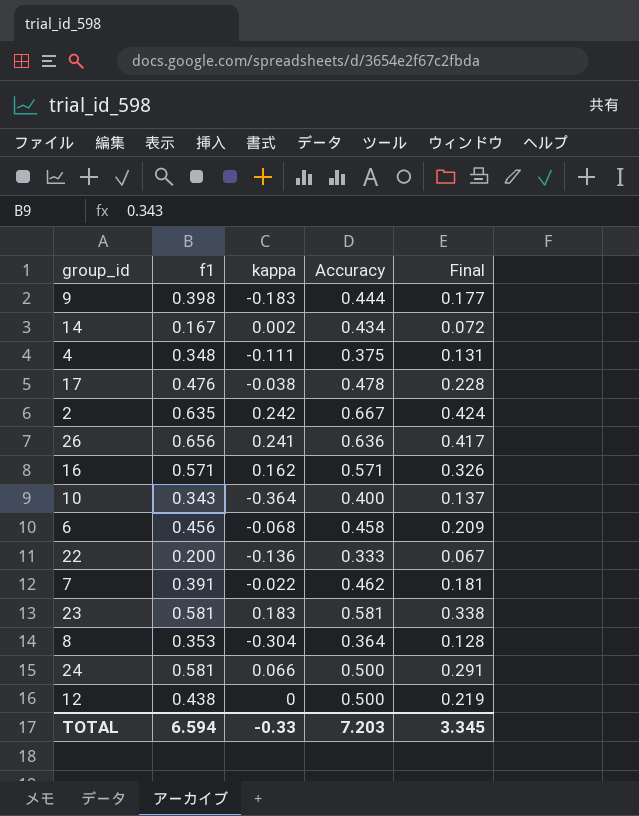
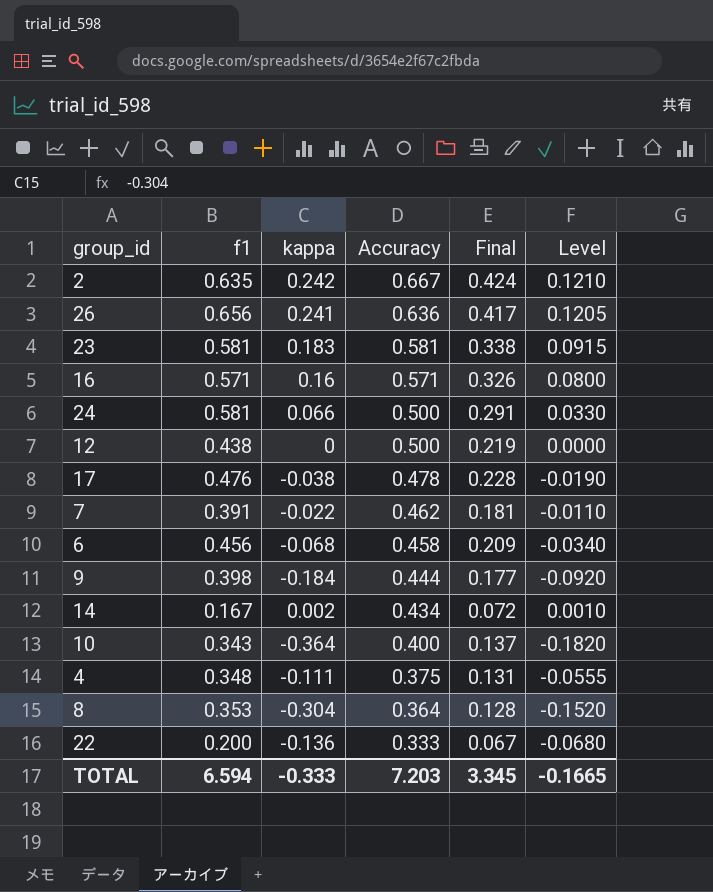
row order: none -> Accuracy descending
column Level | formula: none -> [kappa] * 0.5
16 | kappa: 0.162 -> 0.16
9 | kappa: -0.183 -> -0.184
TOTAL | kappa: -0.33 -> -0.333

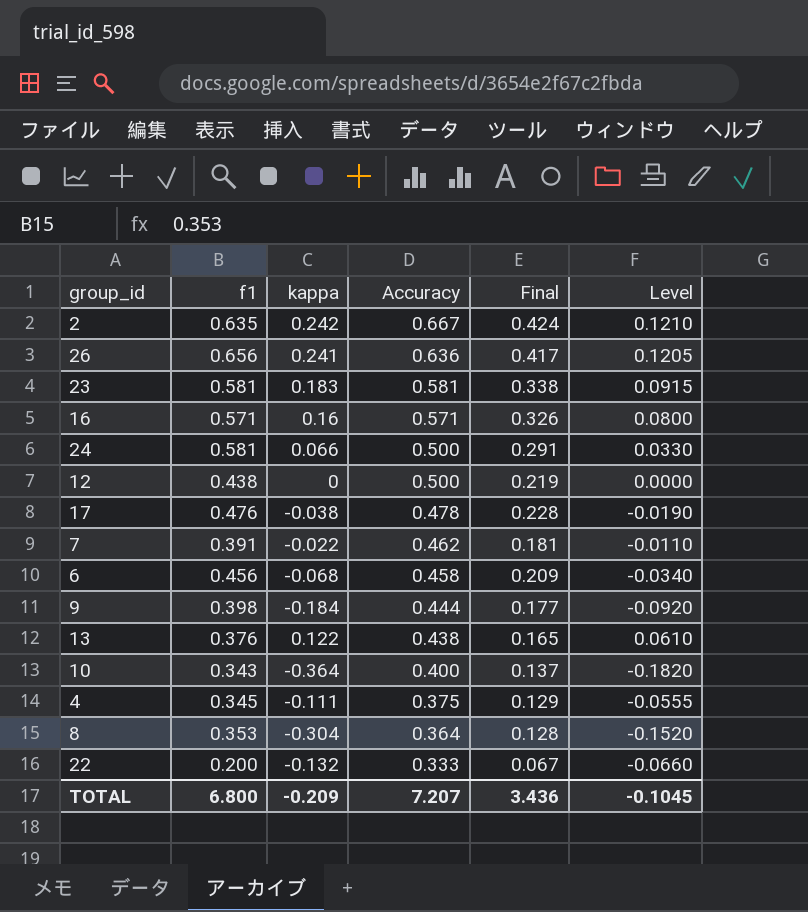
row 14: 0.167 | 0.002 | 0.434 | 0.072 | 0.0010 -> none
row 13: none -> 0.376 | 0.122 | 0.438 | 0.165 | 0.0610
4 | f1: 0.348 -> 0.345
4 | Final: 0.131 -> 0.129
22 | kappa: -0.136 -> -0.132
22 | Level: -0.0680 -> -0.0660
TOTAL | f1: 6.594 -> 6.800
TOTAL | kappa: -0.333 -> -0.209
TOTAL | Accuracy: 7.203 -> 7.207
TOTAL | Final: 3.345 -> 3.436
TOTAL | Level: -0.1665 -> -0.1045

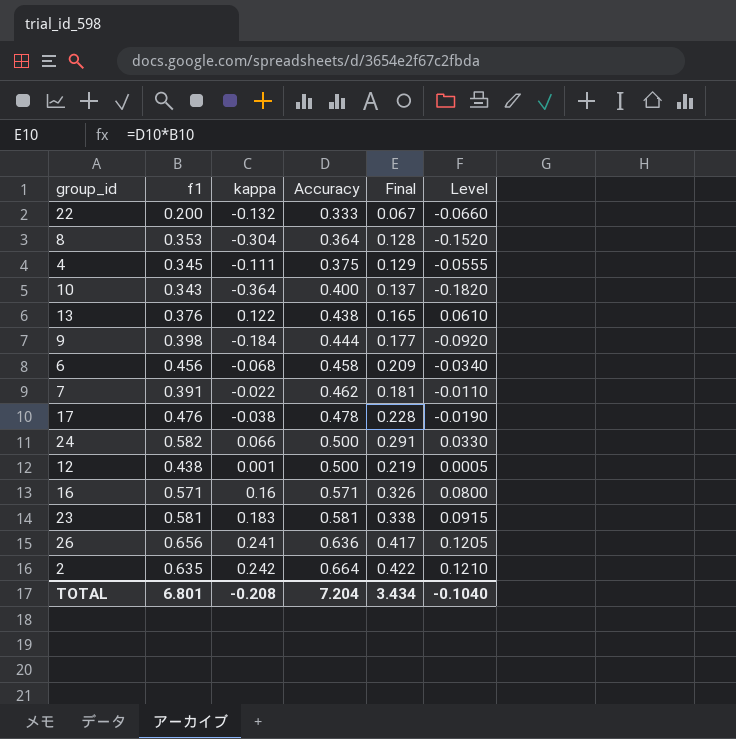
row order: Accuracy descending -> Accuracy ascending
24 | f1: 0.581 -> 0.582
12 | kappa: 0 -> 0.001
12 | Level: 0.0000 -> 0.0005
2 | Accuracy: 0.667 -> 0.664
2 | Final: 0.424 -> 0.422
TOTAL | f1: 6.800 -> 6.801
TOTAL | kappa: -0.209 -> -0.208
TOTAL | Accuracy: 7.207 -> 7.204
TOTAL | Final: 3.436 -> 3.434
TOTAL | Level: -0.1045 -> -0.1040

